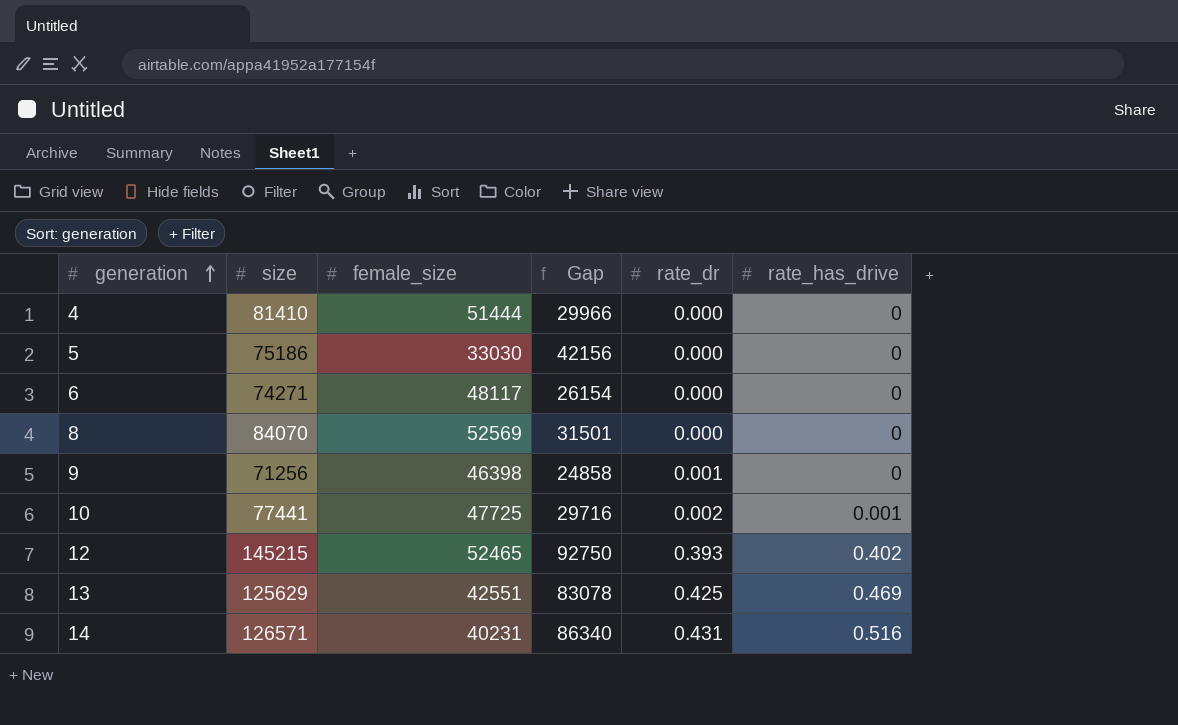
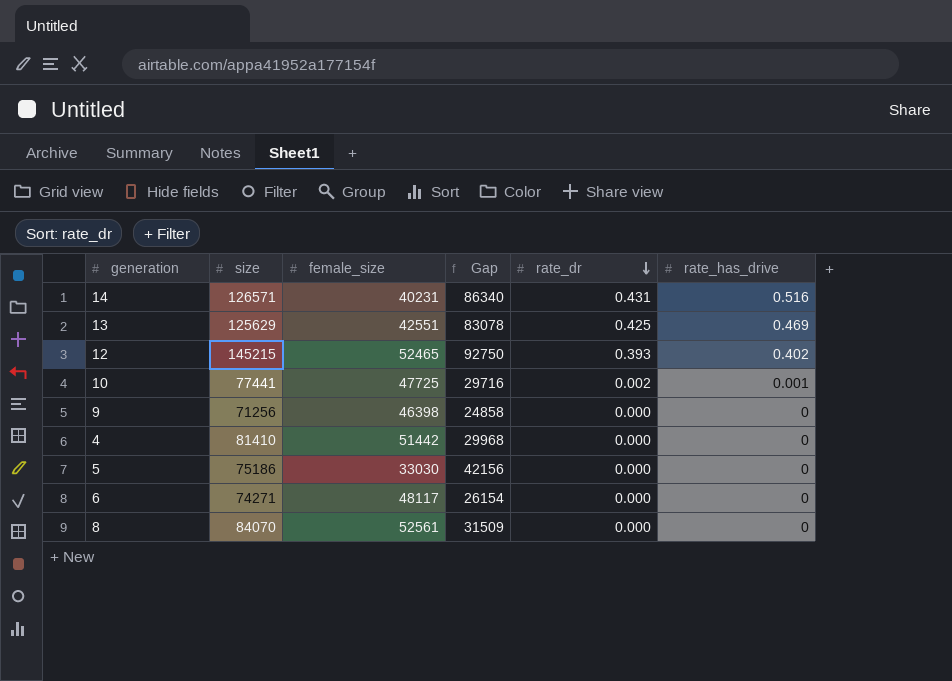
row order: generation ascending -> rate_dr descending
9 | rate_dr: 0.001 -> 0.000
4 | female_size: 51444 -> 51442
4 | Gap: 29966 -> 29968
8 | female_size: 52569 -> 52561
8 | Gap: 31501 -> 31509

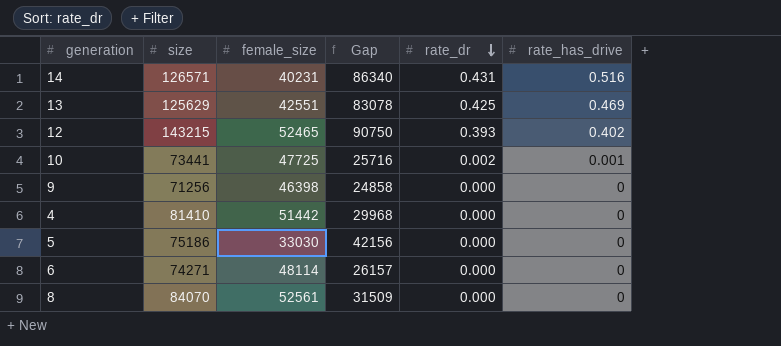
12 | size: 145215 -> 143215
12 | Gap: 92750 -> 90750
10 | size: 77441 -> 73441
10 | Gap: 29716 -> 25716
6 | female_size: 48117 -> 48114
6 | Gap: 26154 -> 26157

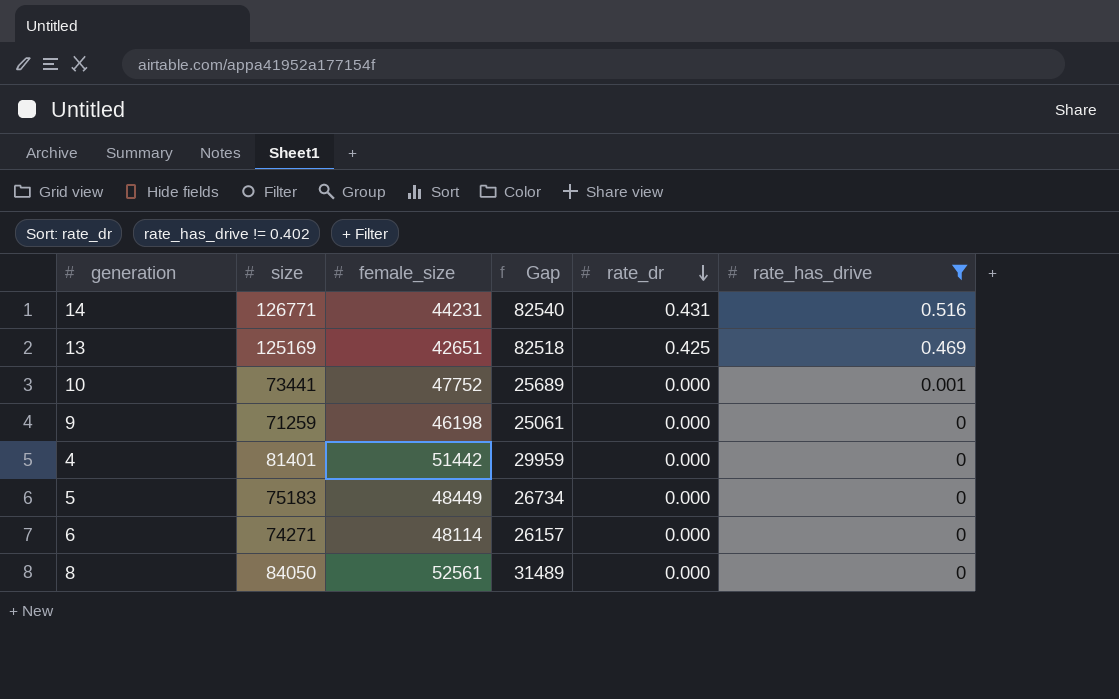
filter: none -> rate_has_drive != 0.402
14 | size: 126571 -> 126771
14 | female_size: 40231 -> 44231
14 | Gap: 86340 -> 82540
13 | size: 125629 -> 125169
13 | female_size: 42551 -> 42651
13 | Gap: 83078 -> 82518
10 | female_size: 47725 -> 47752
10 | Gap: 25716 -> 25689
10 | rate_dr: 0.002 -> 0.000
9 | size: 71256 -> 71259
9 | female_size: 46398 -> 46198
9 | Gap: 24858 -> 25061
4 | size: 81410 -> 81401
4 | Gap: 29968 -> 29959
5 | size: 75186 -> 75183
5 | female_size: 33030 -> 48449
5 | Gap: 42156 -> 26734
8 | size: 84070 -> 84050
8 | Gap: 31509 -> 31489

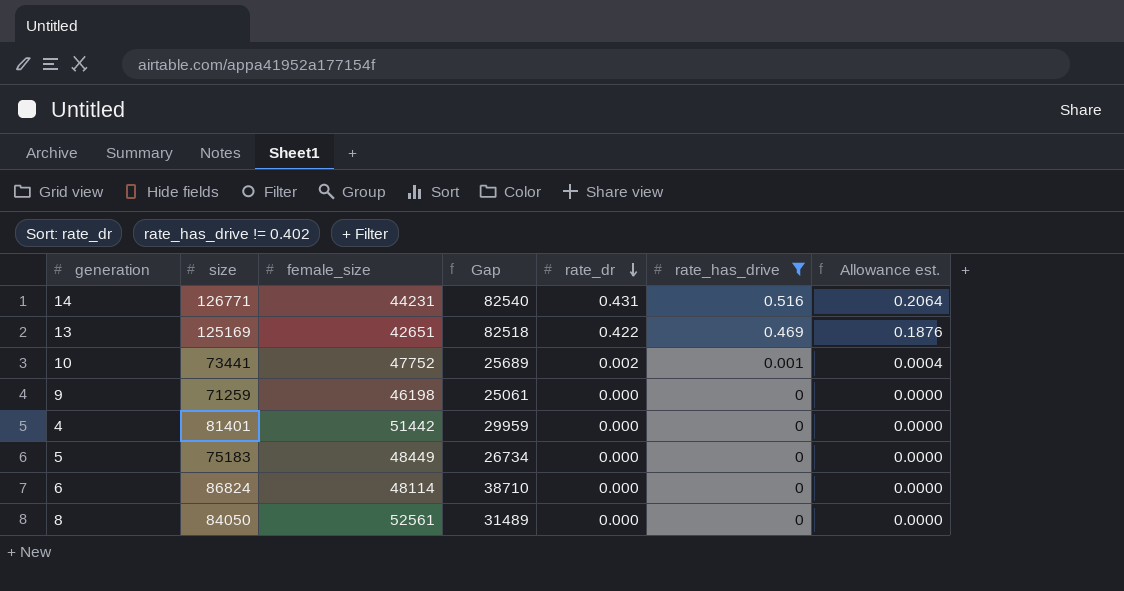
column Allowance est. | formula: none -> [rate_has_drive] * 0.4
13 | rate_dr: 0.425 -> 0.422
10 | rate_dr: 0.000 -> 0.002
6 | size: 74271 -> 86824
6 | Gap: 26157 -> 38710

